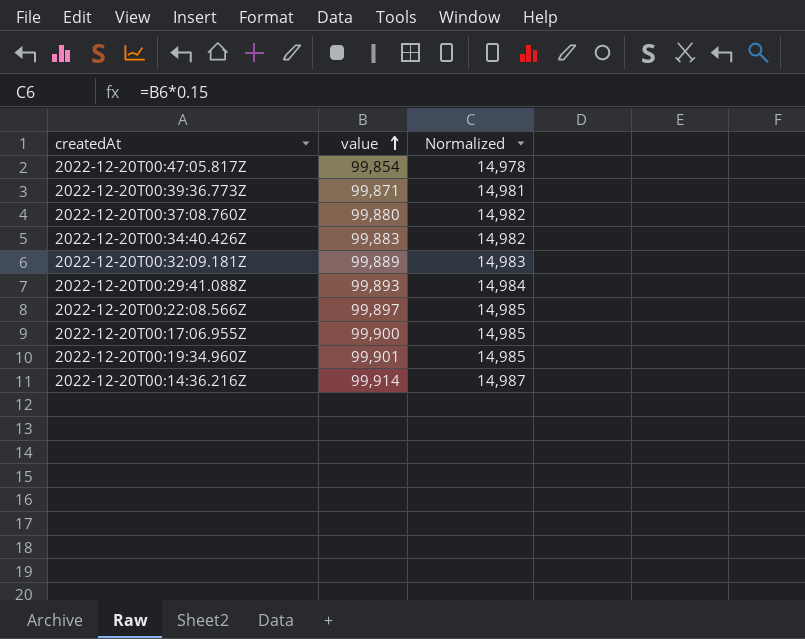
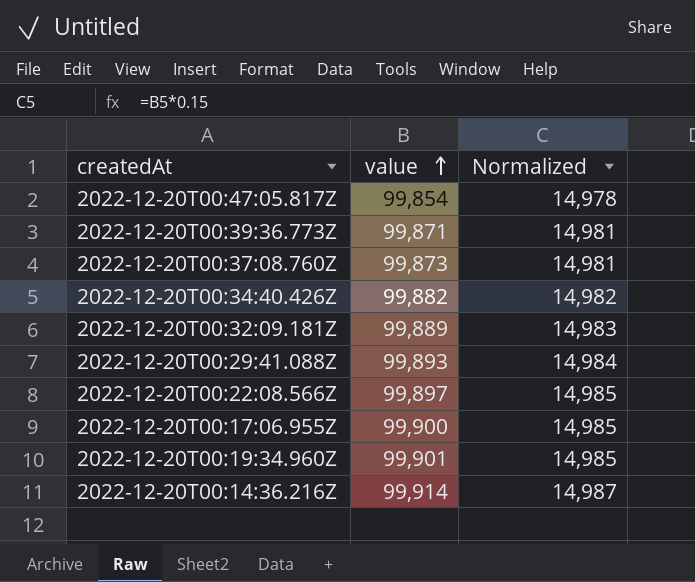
2022-12-20T00:37:08.760Z | value: 99,880 -> 99,873
2022-12-20T00:37:08.760Z | Normalized: 14,982 -> 14,981
2022-12-20T00:34:40.426Z | value: 99,883 -> 99,882

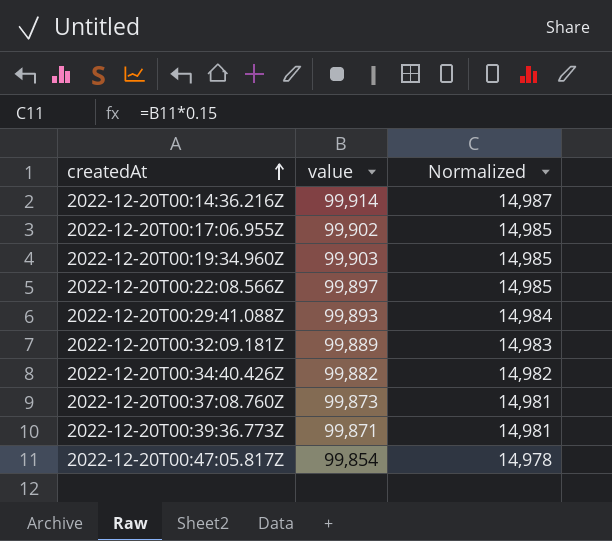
row order: value ascending -> createdAt ascending
2022-12-20T00:17:06.955Z | value: 99,900 -> 99,902
2022-12-20T00:19:34.960Z | value: 99,901 -> 99,903

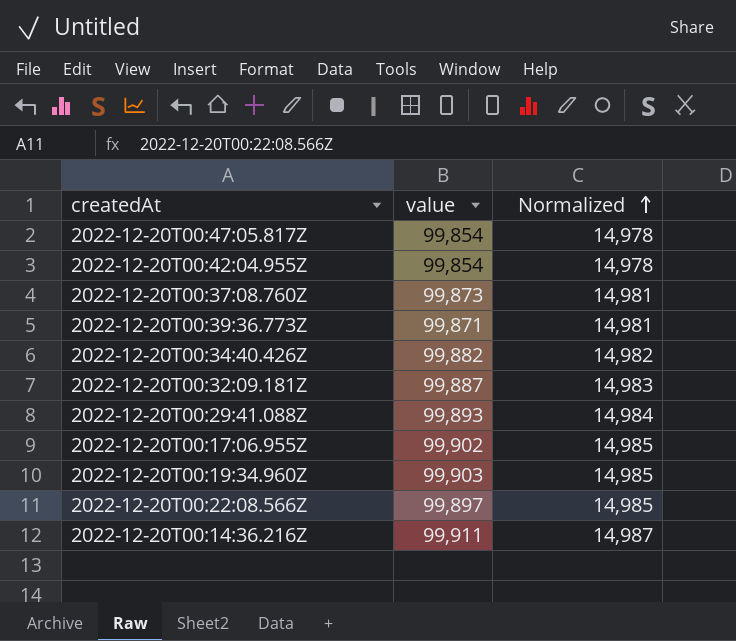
row order: createdAt ascending -> Normalized ascending
row 2022-12-20T00:42:04.955Z: none -> 99,854 | 14,978
2022-12-20T00:32:09.181Z | value: 99,889 -> 99,887
2022-12-20T00:14:36.216Z | value: 99,914 -> 99,911

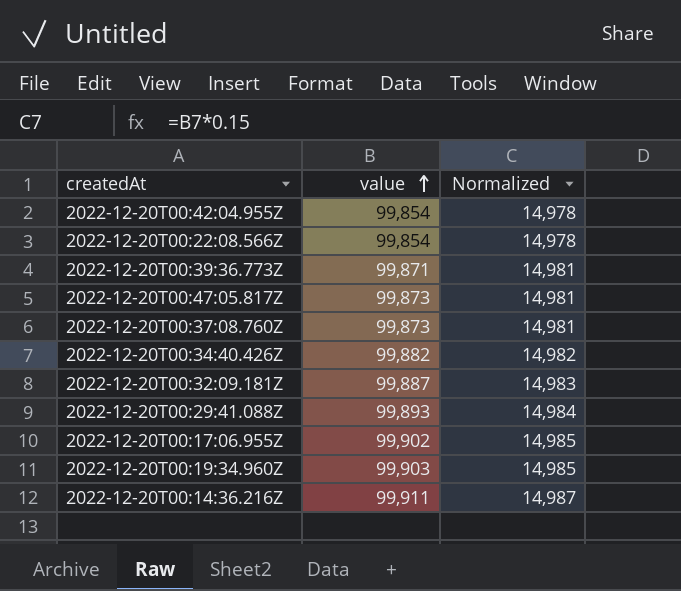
row order: Normalized ascending -> value ascending
2022-12-20T00:22:08.566Z | value: 99,897 -> 99,854
2022-12-20T00:22:08.566Z | Normalized: 14,985 -> 14,978
2022-12-20T00:47:05.817Z | value: 99,854 -> 99,873
2022-12-20T00:47:05.817Z | Normalized: 14,978 -> 14,981

